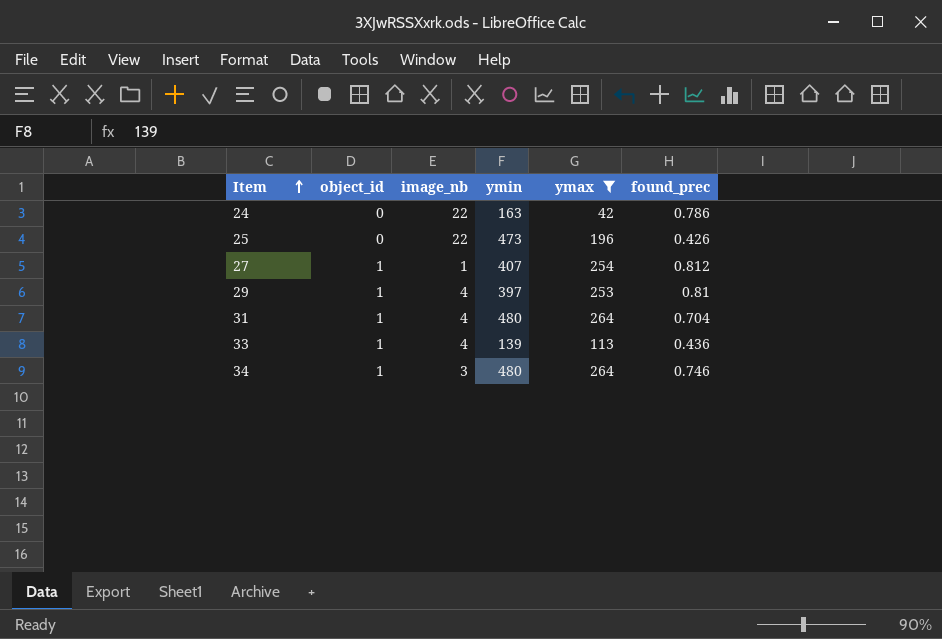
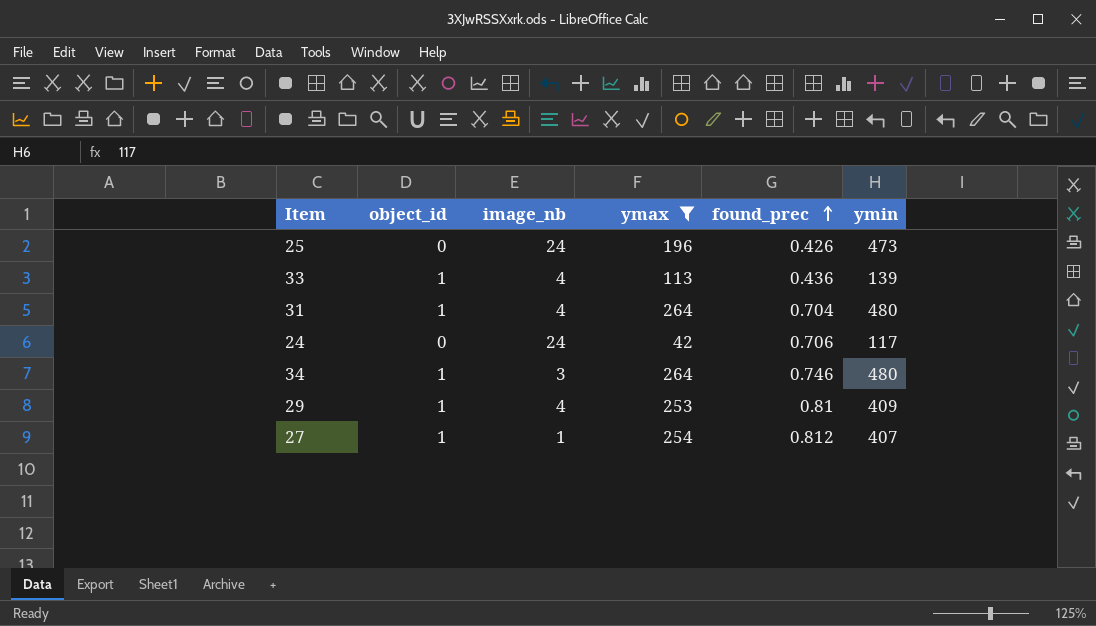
row order: Item ascending -> found_prec ascending
column ymin | position: 4 -> 6
25 | image_nb: 22 -> 24
24 | image_nb: 22 -> 24
24 | found_prec: 0.786 -> 0.706
24 | ymin: 163 -> 117
29 | ymin: 397 -> 409

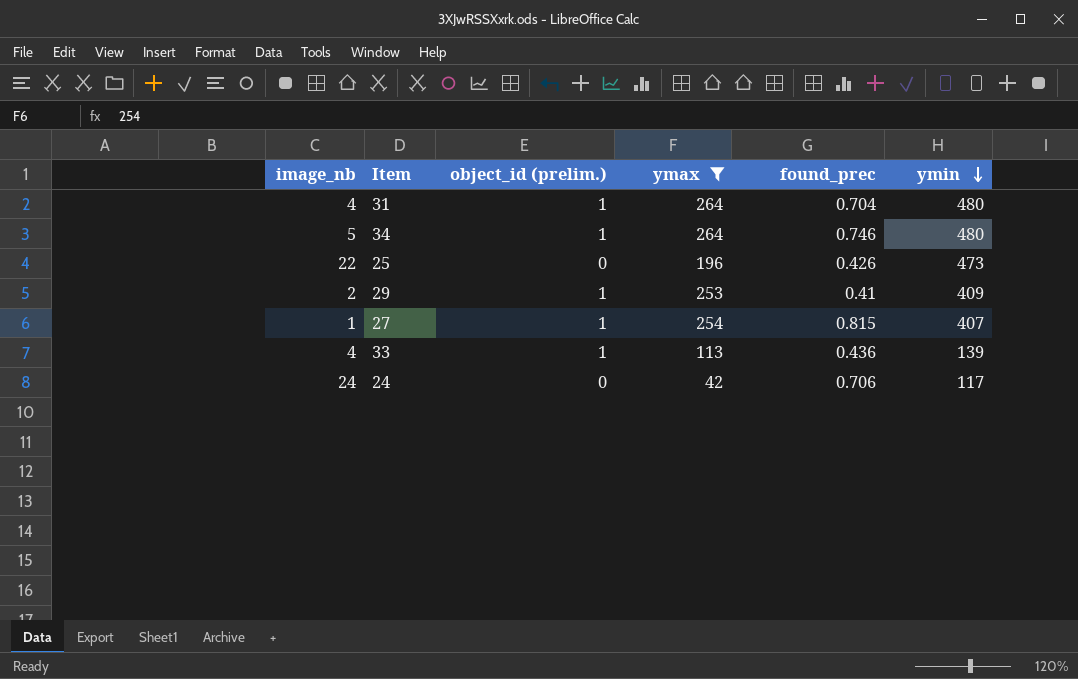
row order: found_prec ascending -> ymin descending
column image_nb | position: 3 -> 1
column name: object_id -> object_id (prelim.)
34 | image_nb: 3 -> 5
25 | image_nb: 24 -> 22
29 | image_nb: 4 -> 2
29 | found_prec: 0.81 -> 0.41
27 | found_prec: 0.812 -> 0.815

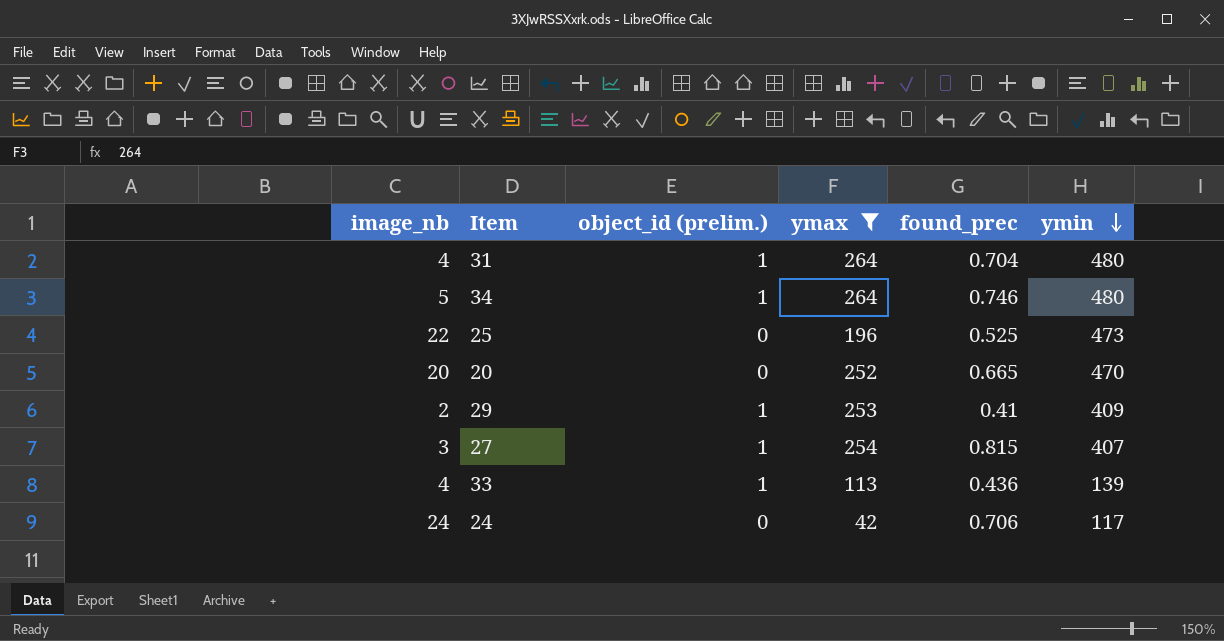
25 | found_prec: 0.426 -> 0.525
row 20: none -> 20 | 0 | 252 | 0.665 | 470
27 | image_nb: 1 -> 3

